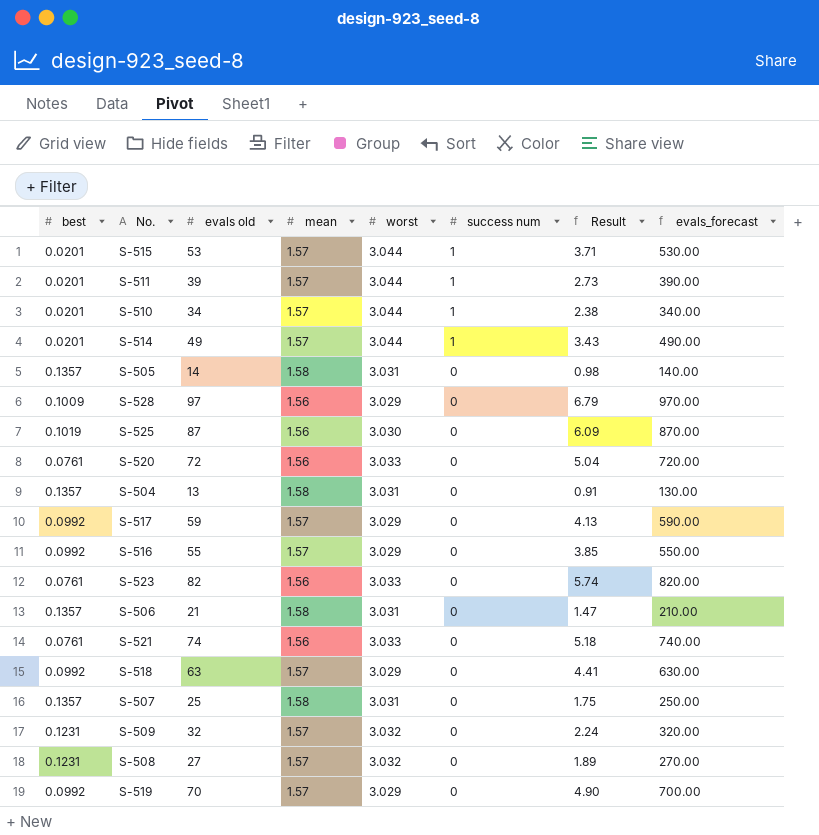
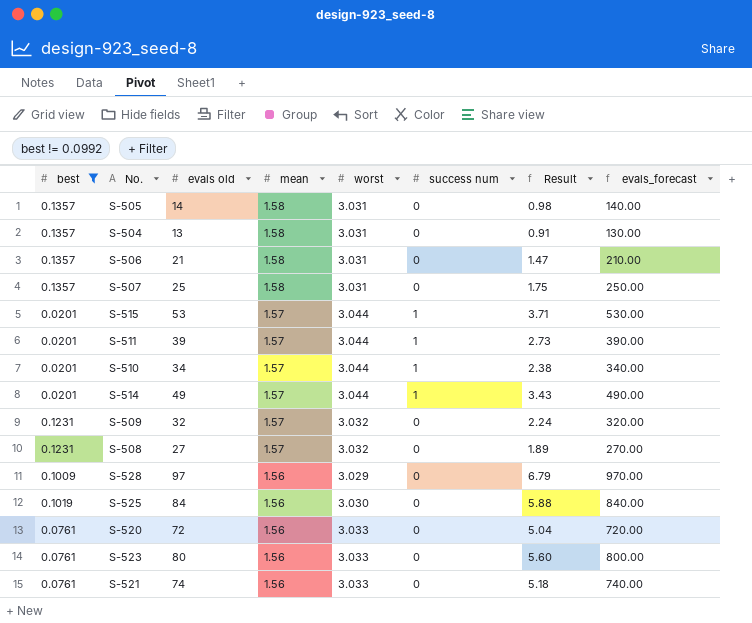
filter: none -> best != 0.0992
row order: success num descending -> mean descending
S-525 | evals old: 87 -> 84
S-525 | Result: 6.09 -> 5.88
S-525 | evals_forecast: 870.00 -> 840.00
S-523 | evals old: 82 -> 80
S-523 | Result: 5.74 -> 5.60
S-523 | evals_forecast: 820.00 -> 800.00

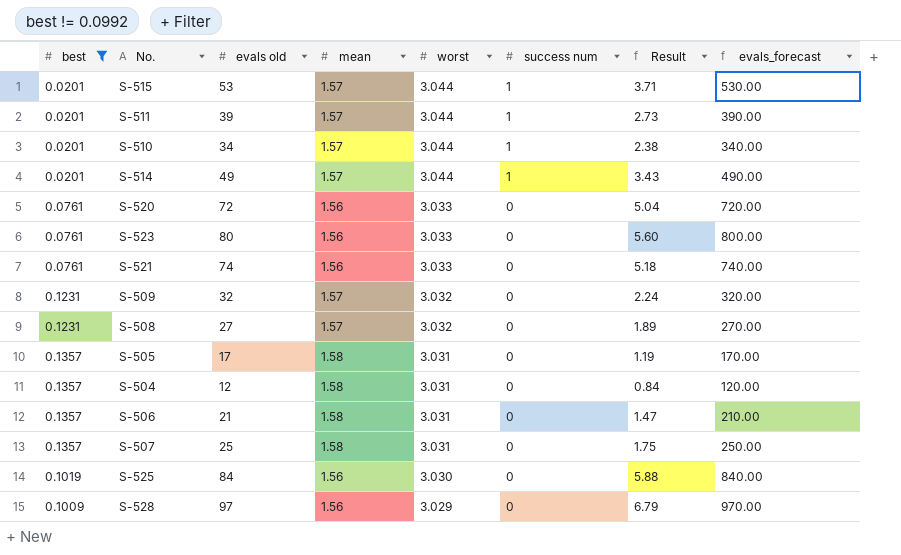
row order: mean descending -> worst descending
S-505 | evals old: 14 -> 17
S-505 | Result: 0.98 -> 1.19
S-505 | evals_forecast: 140.00 -> 170.00
S-504 | evals old: 13 -> 12
S-504 | Result: 0.91 -> 0.84
S-504 | evals_forecast: 130.00 -> 120.00

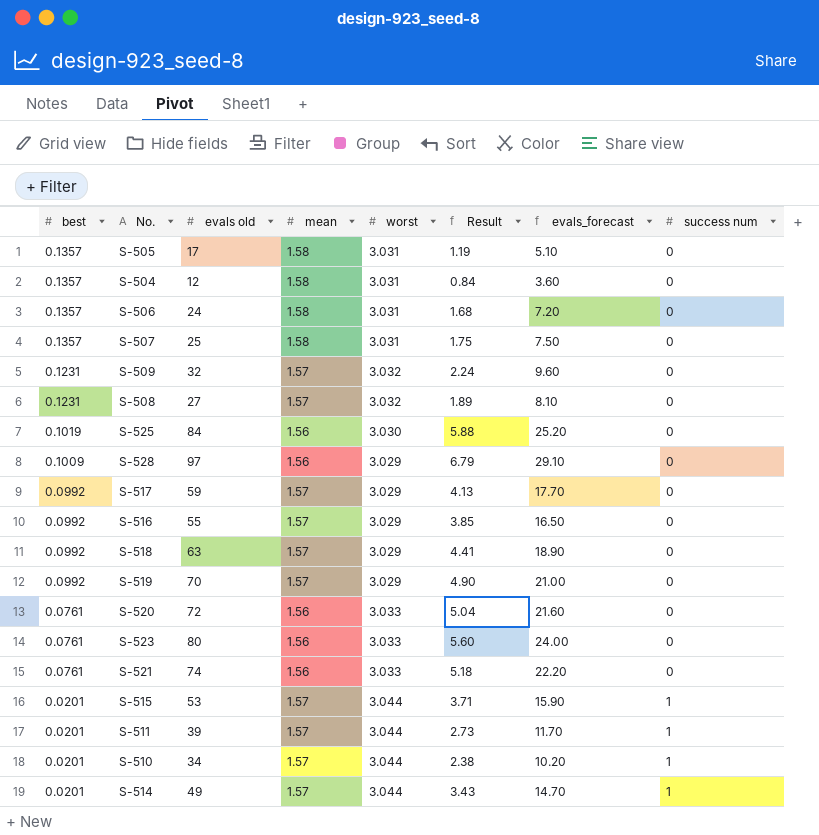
filter: best != 0.0992 -> none
row order: worst descending -> best descending
column evals_forecast | formula: [evals old] * 10 -> [evals old] * 0.3
column success num | position: 6 -> 8
S-506 | evals old: 21 -> 24
S-506 | Result: 1.47 -> 1.68

